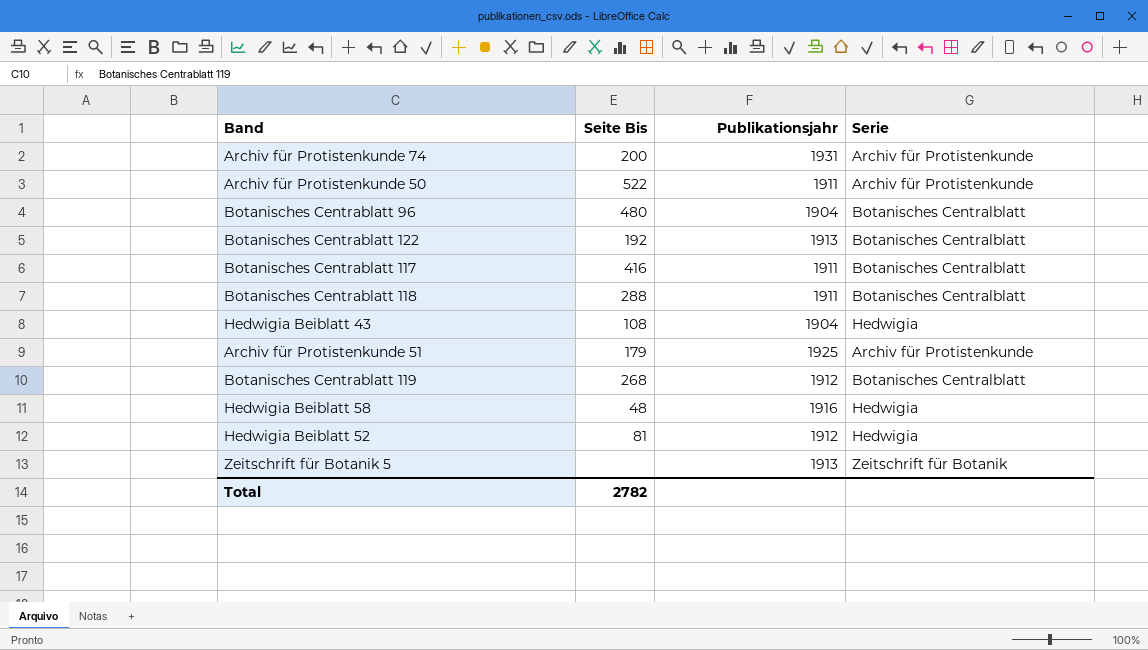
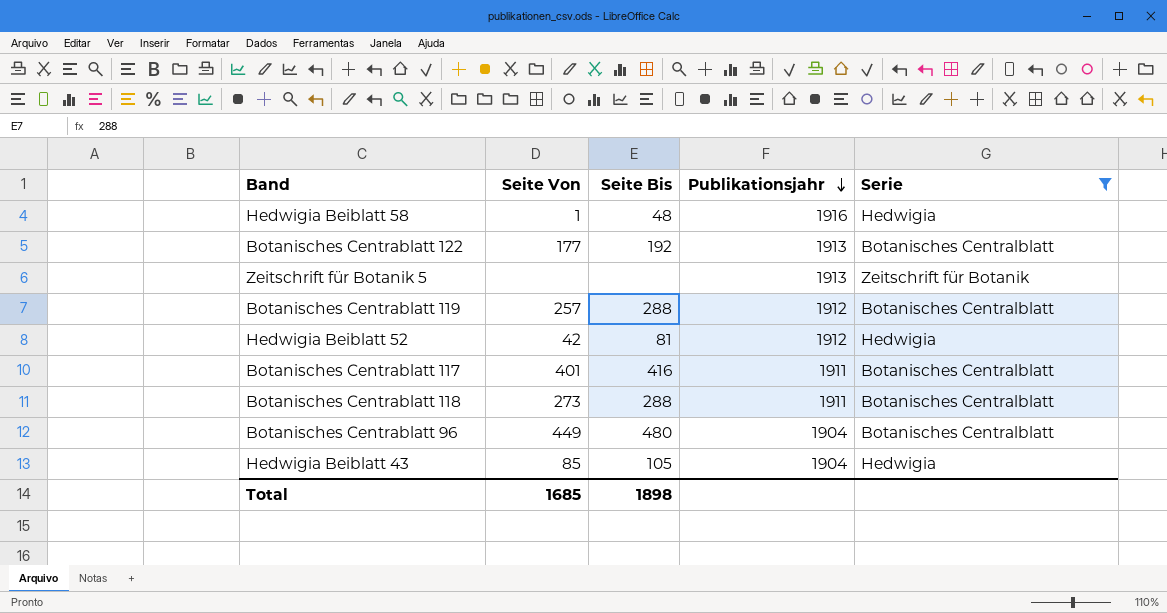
filter: none -> Serie != Archiv für Protistenkunde
row order: none -> Publikationsjahr descending
column Seite Von | position: none -> 2
Botanisches Centrablatt 119 | Seite Bis: 268 -> 288
Hedwigia Beiblatt 43 | Seite Bis: 108 -> 105
Total | Seite Bis: 2782 -> 1898

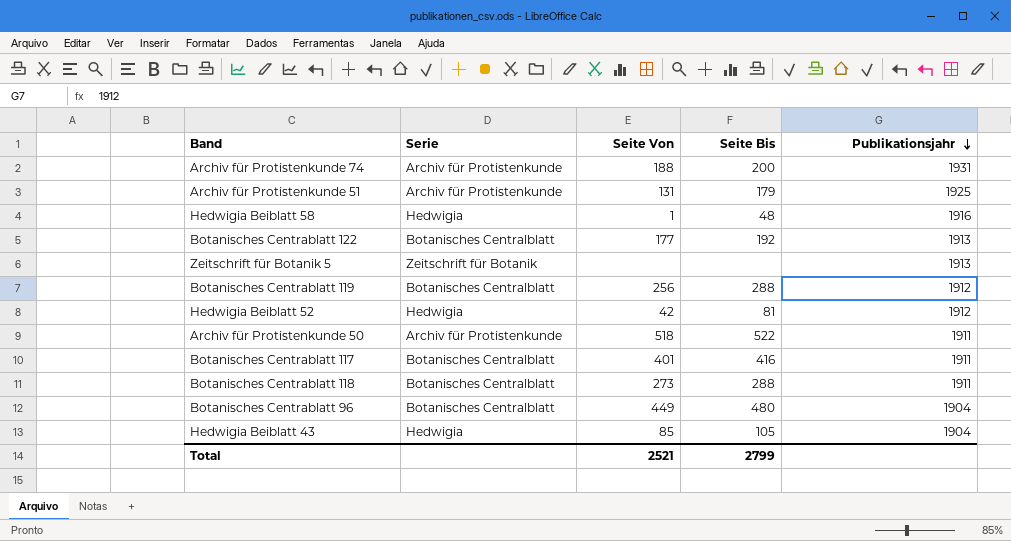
filter: Serie != Archiv für Protistenkunde -> none
column Serie | position: 5 -> 2
Botanisches Centrablatt 119 | Seite Von: 257 -> 256
Total | Seite Von: 1685 -> 2521
Total | Seite Bis: 1898 -> 2799

